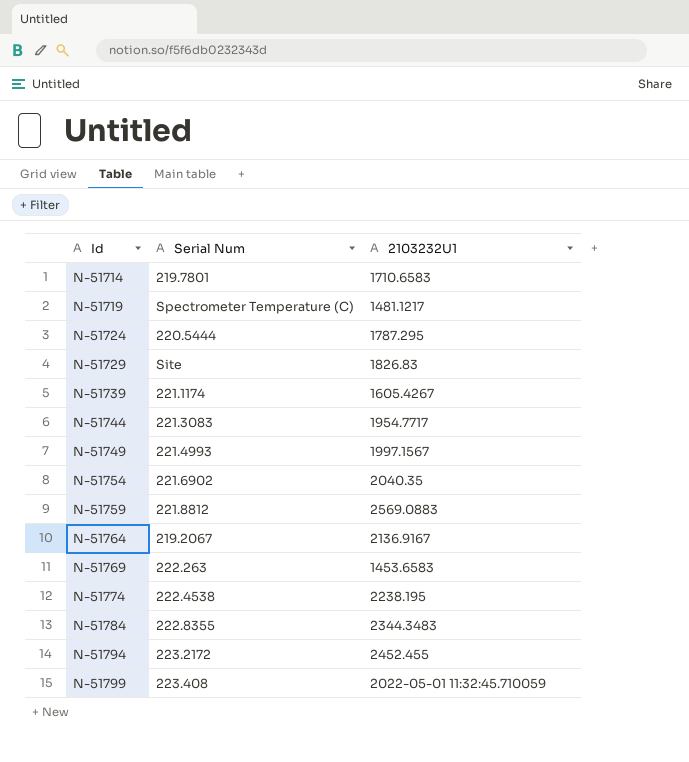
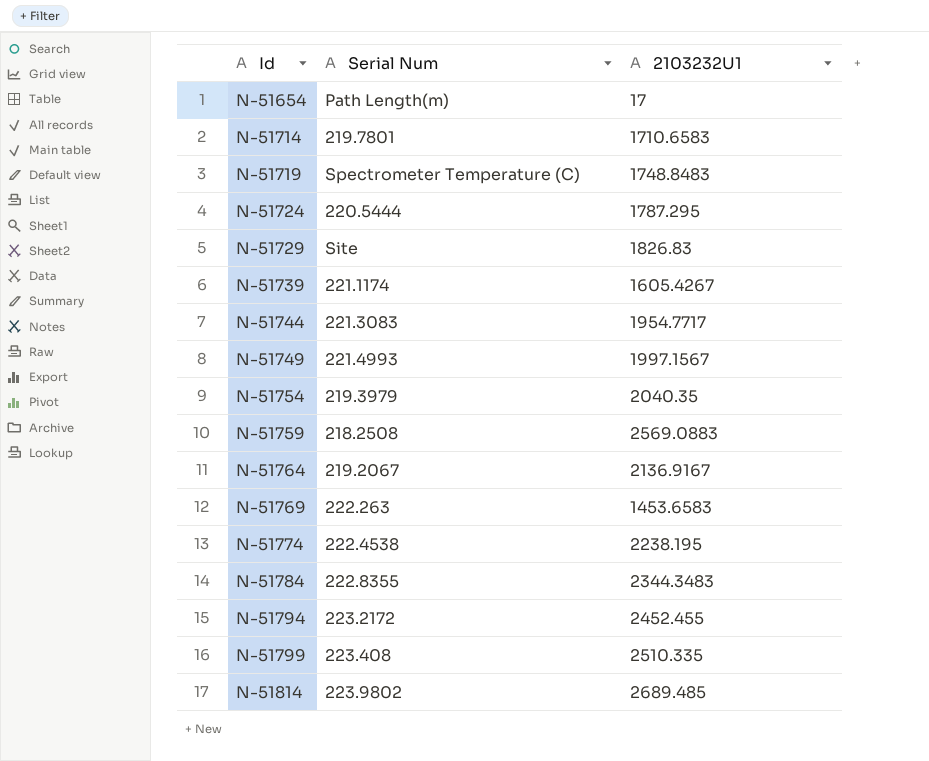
row N-51654: none -> Path Length(m) | 17
N-51719 | 2103232U1: 1481.1217 -> 1748.8483
N-51754 | Serial Num: 221.6902 -> 219.3979
N-51759 | Serial Num: 221.8812 -> 218.2508
N-51799 | 2103232U1: 2022-05-01 11:32:45.710059 -> 2510.335
row N-51814: none -> 223.9802 | 2689.485

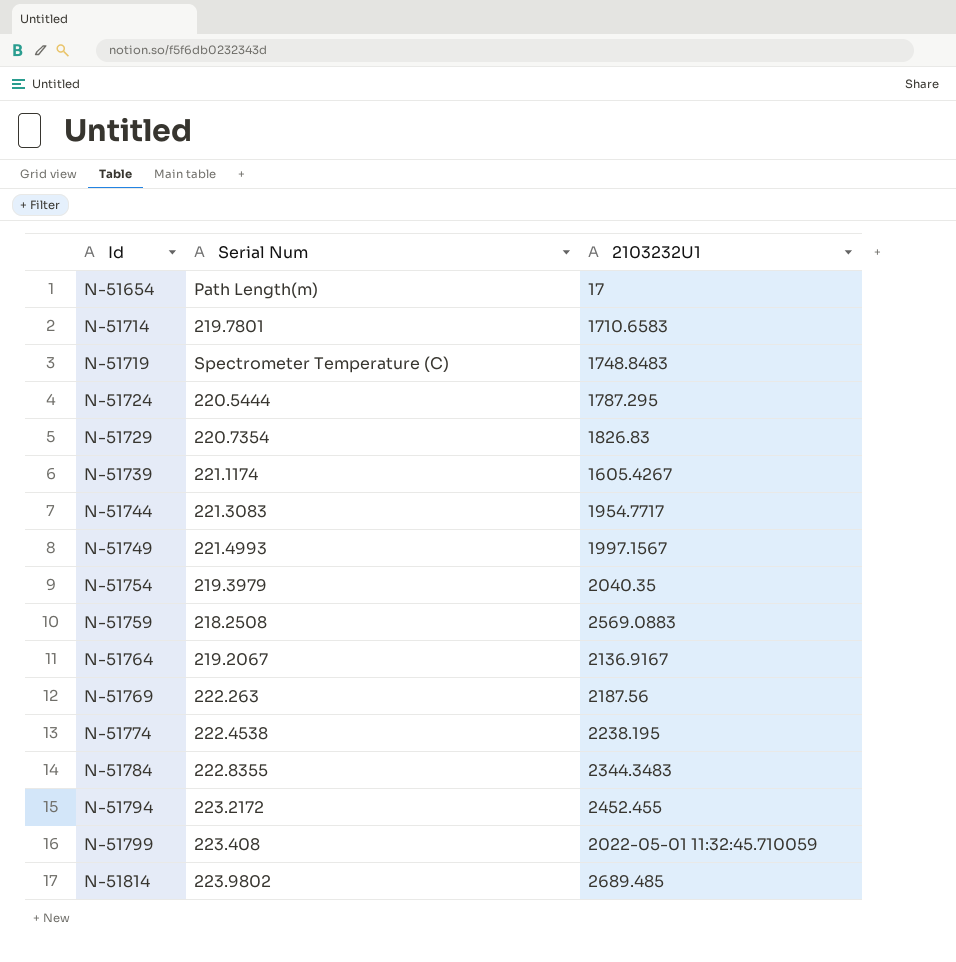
N-51729 | Serial Num: Site -> 220.7354
N-51769 | 2103232U1: 1453.6583 -> 2187.56
N-51799 | 2103232U1: 2510.335 -> 2022-05-01 11:32:45.710059

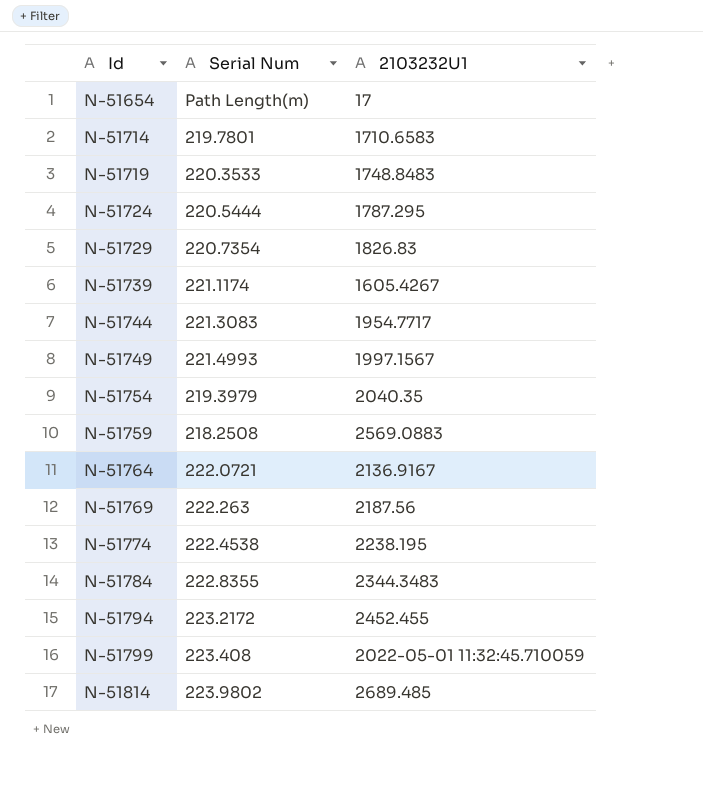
N-51719 | Serial Num: Spectrometer Temperature (C) -> 220.3533
N-51764 | Serial Num: 219.2067 -> 222.0721

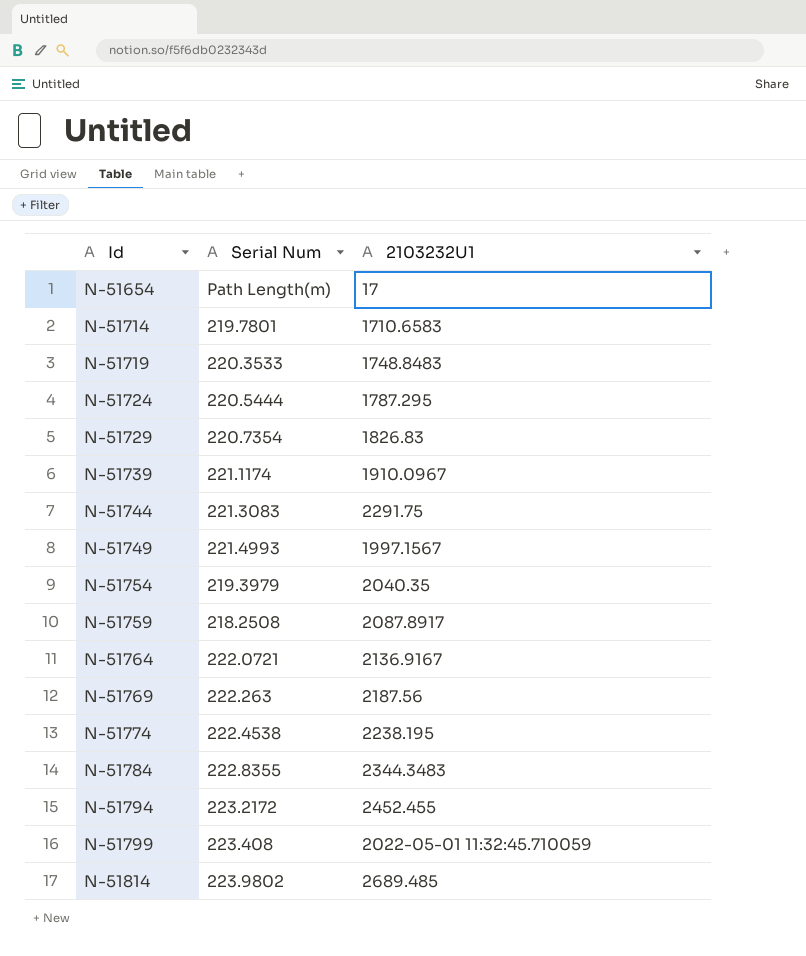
N-51739 | 2103232U1: 1605.4267 -> 1910.0967
N-51744 | 2103232U1: 1954.7717 -> 2291.75
N-51759 | 2103232U1: 2569.0883 -> 2087.8917

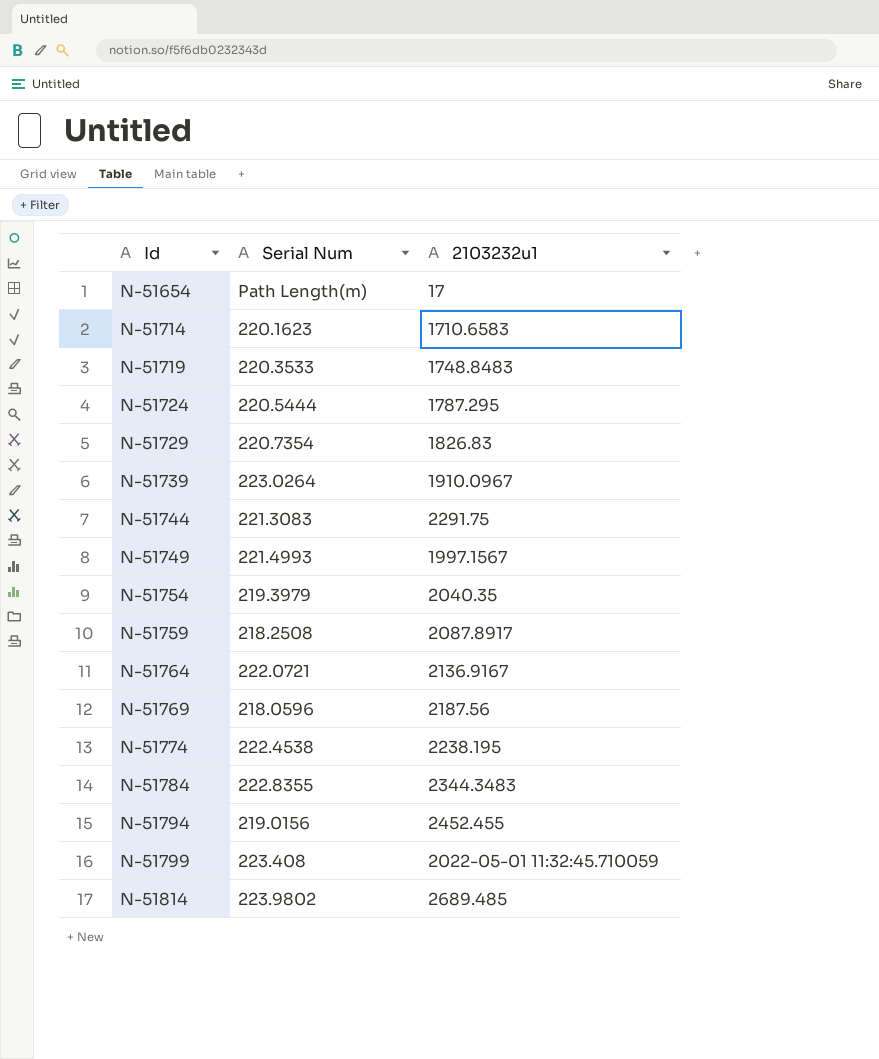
column name: 2103232U1 -> 2103232u1
N-51714 | Serial Num: 219.7801 -> 220.1623
N-51739 | Serial Num: 221.1174 -> 223.0264
N-51769 | Serial Num: 222.263 -> 218.0596
N-51794 | Serial Num: 223.2172 -> 219.0156

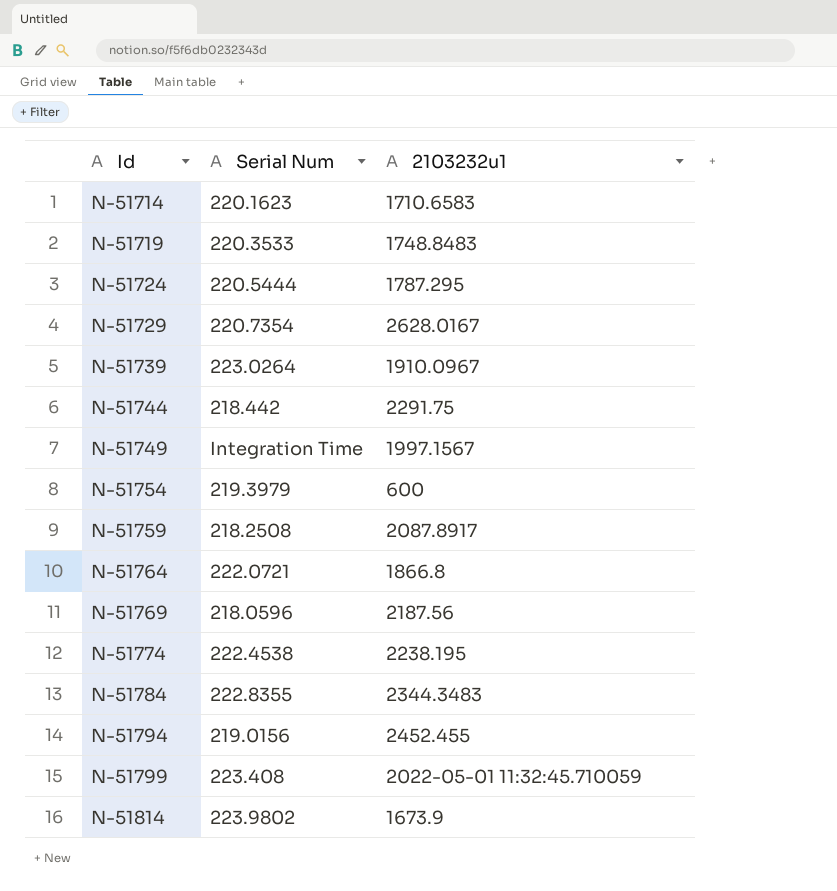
row N-51654: Path Length(m) | 17 -> none
N-51729 | 2103232u1: 1826.83 -> 2628.0167
N-51744 | Serial Num: 221.3083 -> 218.442
N-51749 | Serial Num: 221.4993 -> Integration Time
N-51754 | 2103232u1: 2040.35 -> 600
N-51764 | 2103232u1: 2136.9167 -> 1866.8
N-51814 | 2103232u1: 2689.485 -> 1673.9

